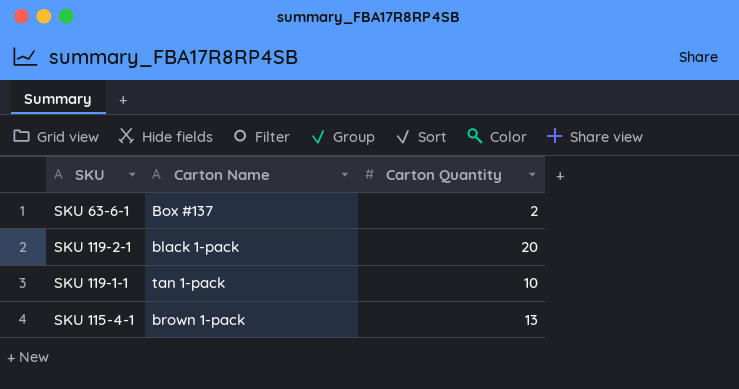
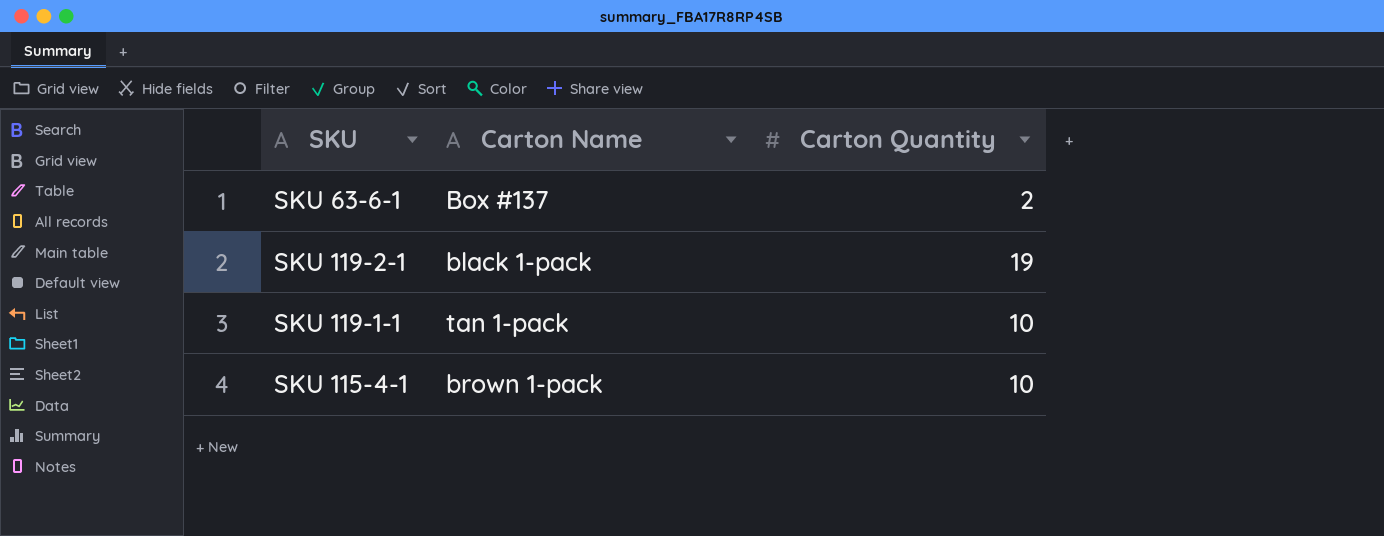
SKU 119-2-1 | Carton Quantity: 20 -> 19
SKU 115-4-1 | Carton Quantity: 13 -> 10

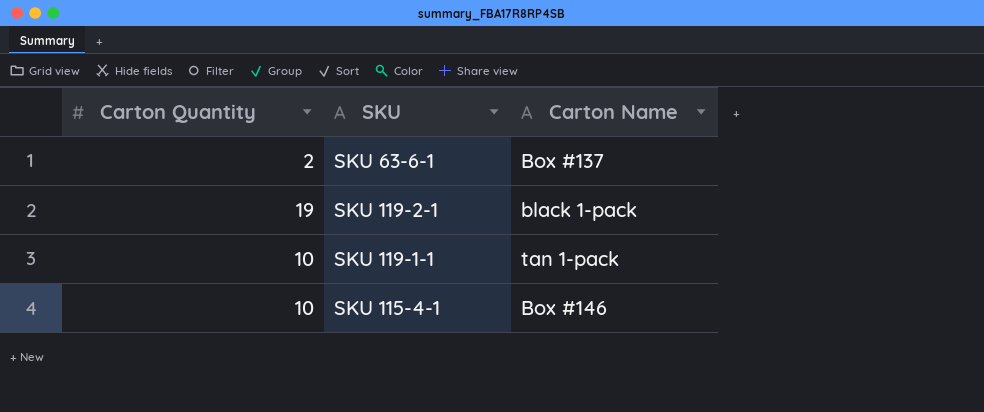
column Carton Quantity | position: 3 -> 1
SKU 115-4-1 | Carton Name: brown 1-pack -> Box #146

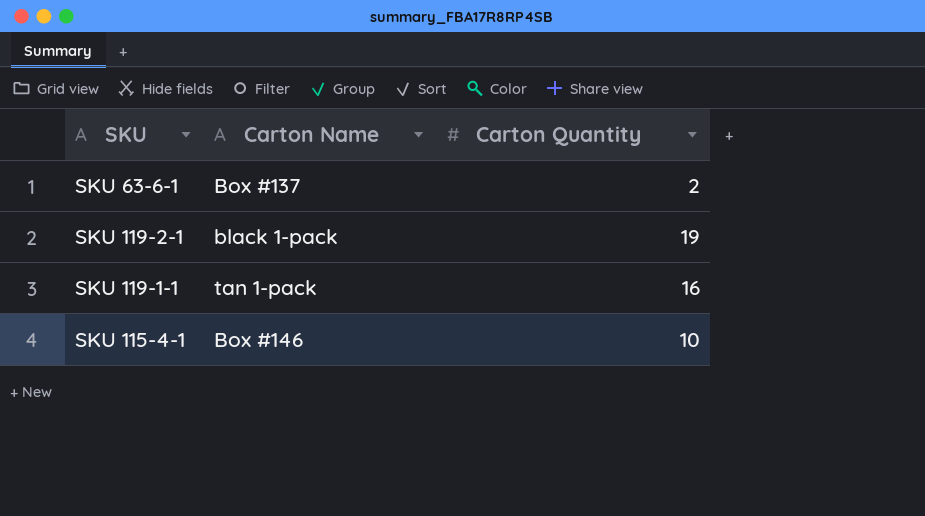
column Carton Quantity | position: 1 -> 3
SKU 119-1-1 | Carton Quantity: 10 -> 16

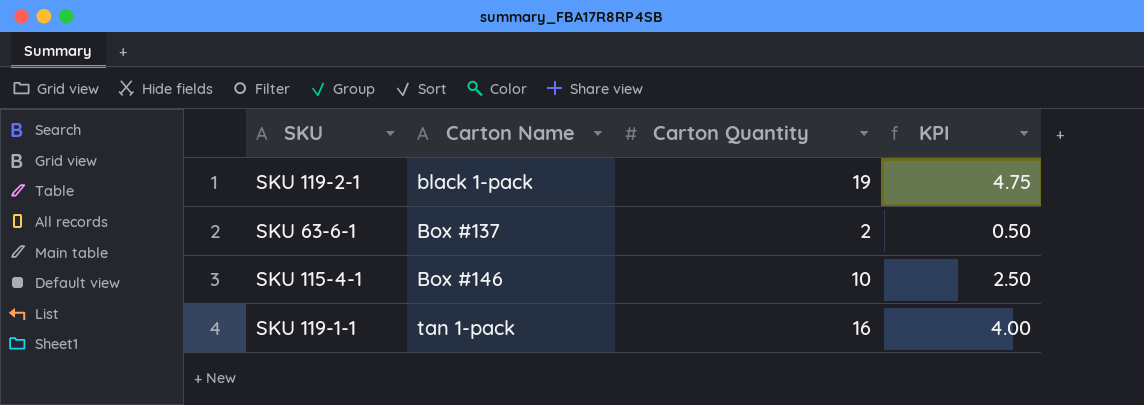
row order: none -> Carton Name ascending
column KPI | formula: none -> [Carton Quantity] * 0.25

